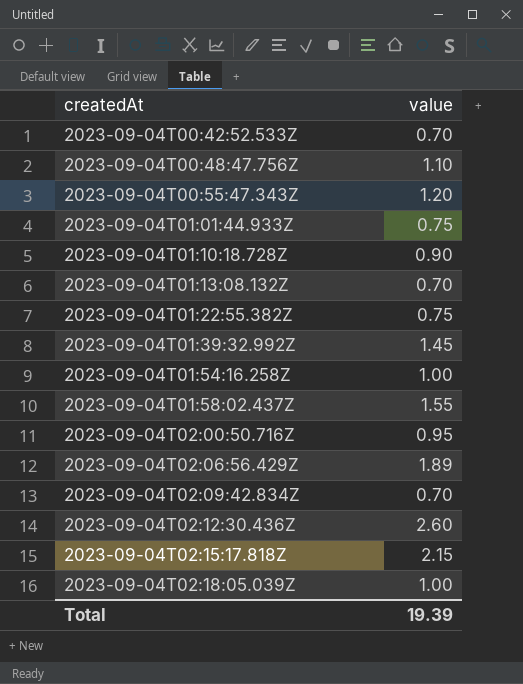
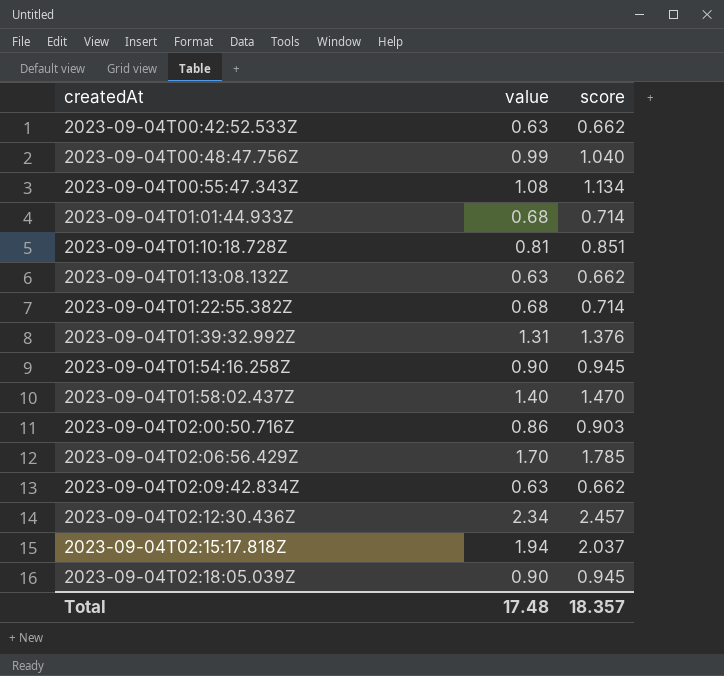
column score | formula: none -> [value] * 1.05
2023-09-04T00:42:52.533Z | value: 0.70 -> 0.63
2023-09-04T00:48:47.756Z | value: 1.10 -> 0.99
2023-09-04T00:55:47.343Z | value: 1.20 -> 1.08
2023-09-04T01:01:44.933Z | value: 0.75 -> 0.68
2023-09-04T01:10:18.728Z | value: 0.90 -> 0.81
2023-09-04T01:13:08.132Z | value: 0.70 -> 0.63
2023-09-04T01:22:55.382Z | value: 0.75 -> 0.68
2023-09-04T01:39:32.992Z | value: 1.45 -> 1.31
2023-09-04T01:54:16.258Z | value: 1.00 -> 0.90
2023-09-04T01:58:02.437Z | value: 1.55 -> 1.40
2023-09-04T02:00:50.716Z | value: 0.95 -> 0.86
2023-09-04T02:06:56.429Z | value: 1.89 -> 1.70
2023-09-04T02:09:42.834Z | value: 0.70 -> 0.63
2023-09-04T02:12:30.436Z | value: 2.60 -> 2.34
2023-09-04T02:15:17.818Z | value: 2.15 -> 1.94
2023-09-04T02:18:05.039Z | value: 1.00 -> 0.90
Total | value: 19.39 -> 17.48

